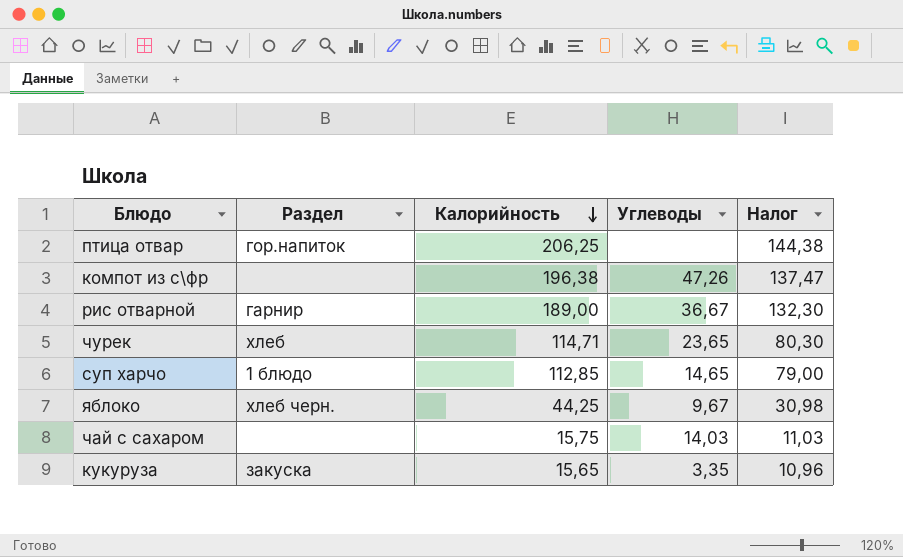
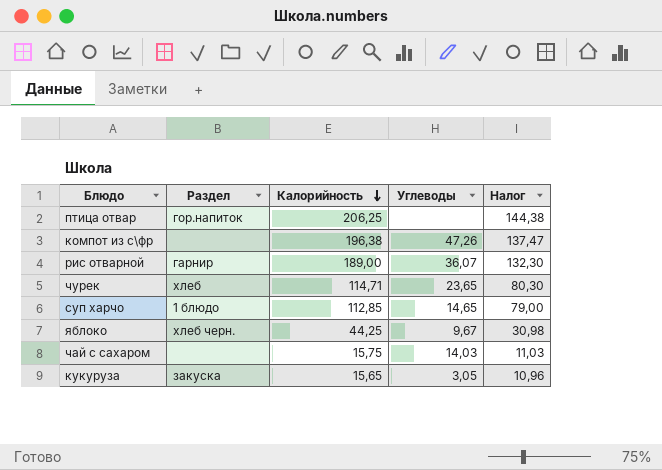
рис отварной | Углеводы: 36,67 -> 36,07
кукуруза | Углеводы: 3,35 -> 3,05

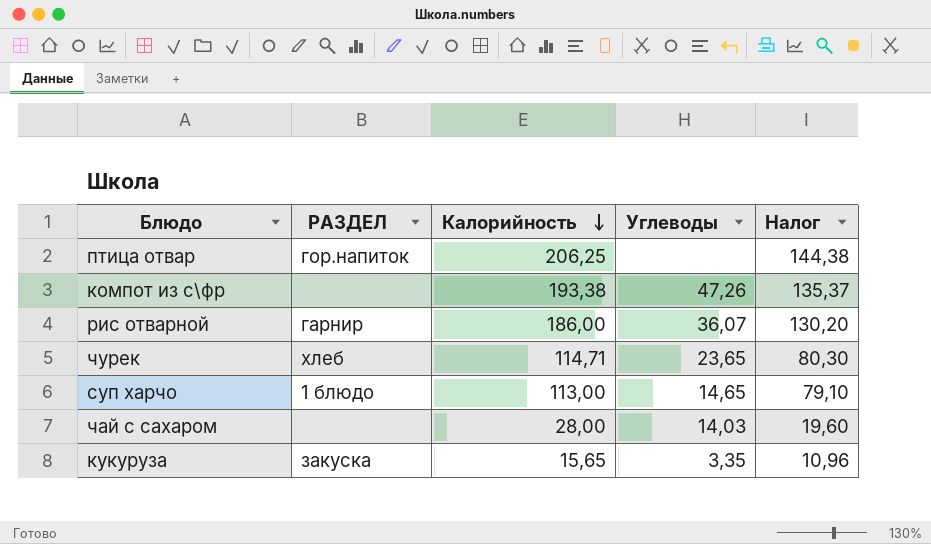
column name: Раздел -> РАЗДЕЛ
row яблоко: хлеб черн. | 44,25 | 9,67 | 30,98 -> none
компот из с\фр | Калорийность: 196,38 -> 193,38
компот из с\фр | Налог: 137,47 -> 135,37
рис отварной | Калорийность: 189,00 -> 186,00
рис отварной | Налог: 132,30 -> 130,20
суп харчо | Калорийность: 112,85 -> 113,00
суп харчо | Налог: 79,00 -> 79,10
чай с сахаром | Калорийность: 15,75 -> 28,00
чай с сахаром | Налог: 11,03 -> 19,60
кукуруза | Углеводы: 3,05 -> 3,35

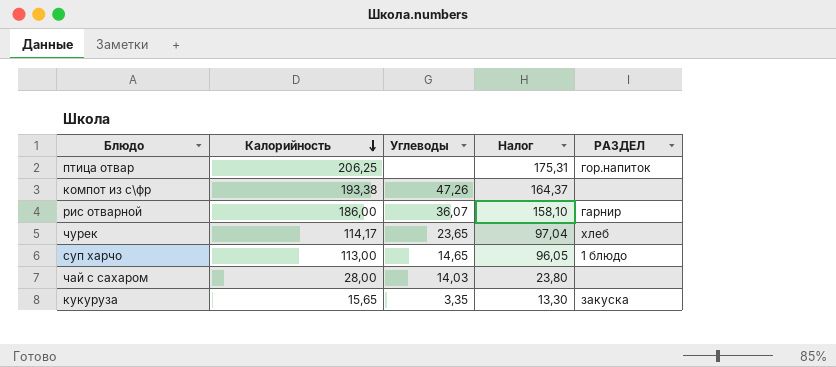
column Налог | formula: [Калорийность] * 0,7 -> [Калорийность] * 0,85
column РАЗДЕЛ | position: 2 -> 5
чурек | Калорийность: 114,71 -> 114,17

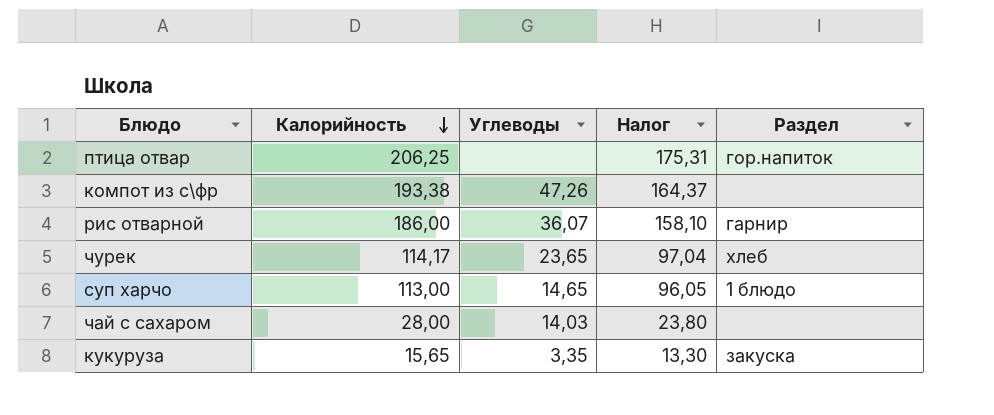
column name: РАЗДЕЛ -> Раздел

